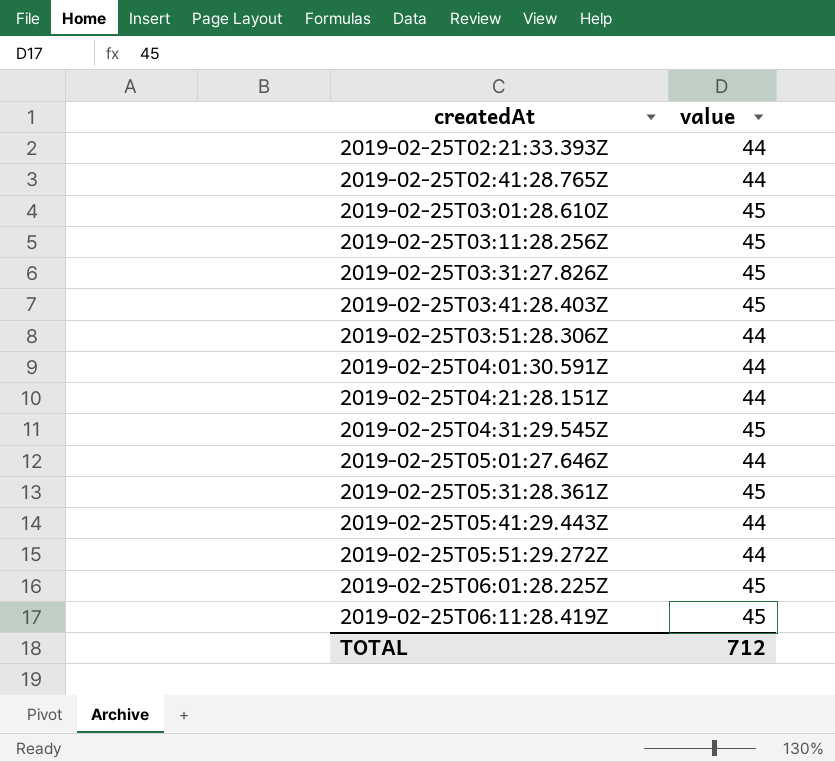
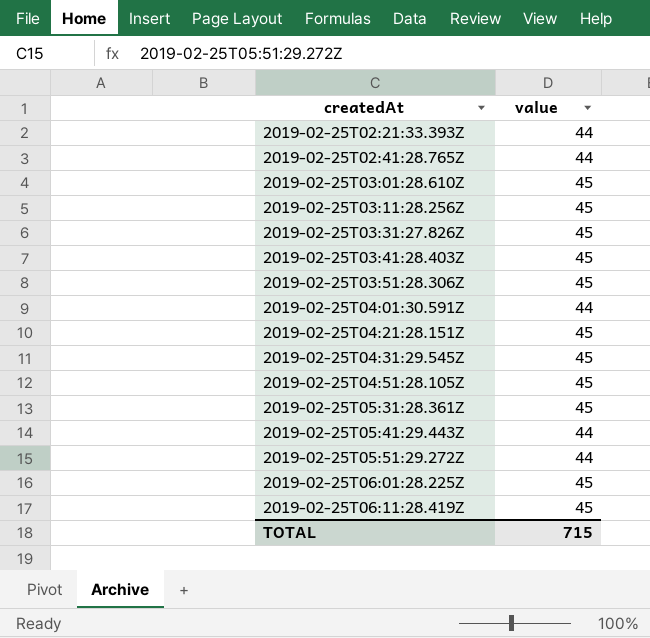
row 2019-02-25T05:01:27.646Z: 44 -> none
2019-02-25T03:51:28.306Z | value: 44 -> 45
2019-02-25T04:21:28.151Z | value: 44 -> 45
row 2019-02-25T04:51:28.105Z: none -> 45
TOTAL | value: 712 -> 715

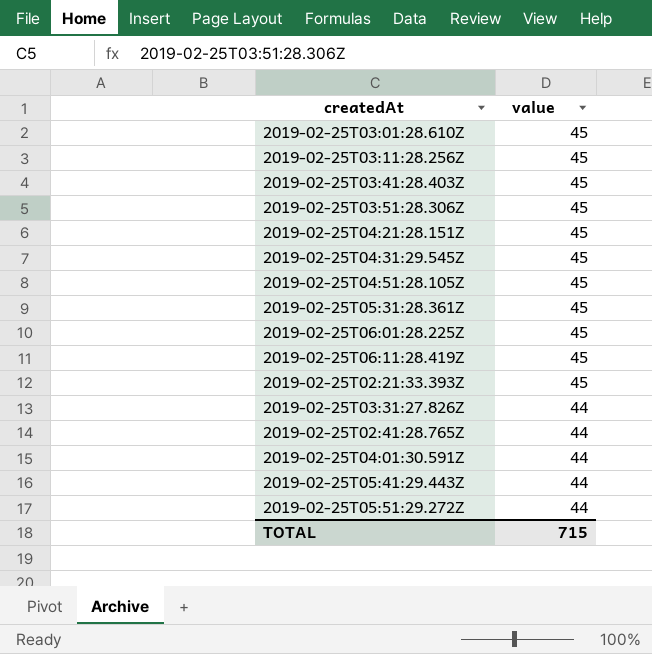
row order: createdAt ascending -> value descending
2019-02-25T02:21:33.393Z | value: 44 -> 45
2019-02-25T03:31:27.826Z | value: 45 -> 44

